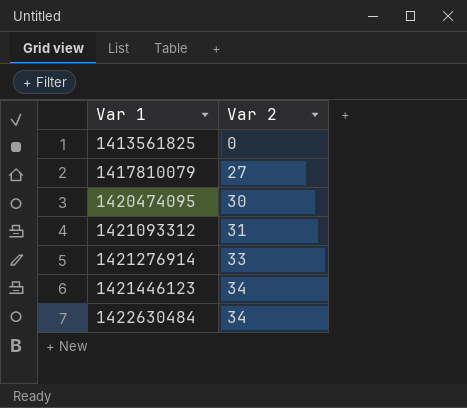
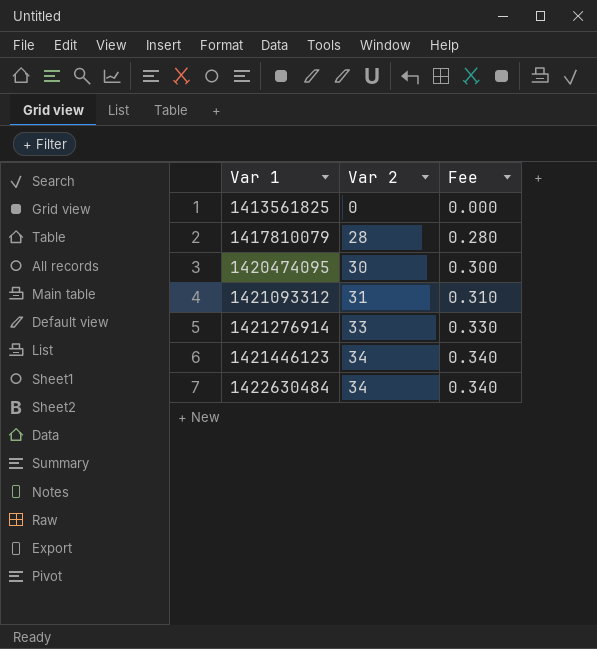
column Fee | formula: none -> [Var 2] * 0.01
1417810079 | Var 2: 27 -> 28

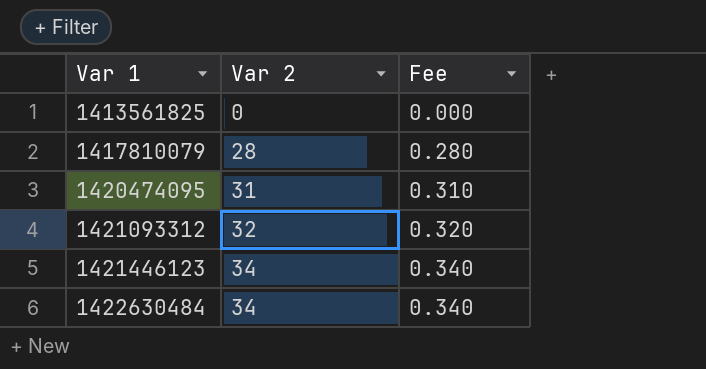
row 1421276914: 33 | 0.330 -> none
1420474095 | Var 2: 30 -> 31
1420474095 | Fee: 0.300 -> 0.310
1421093312 | Var 2: 31 -> 32
1421093312 | Fee: 0.310 -> 0.320

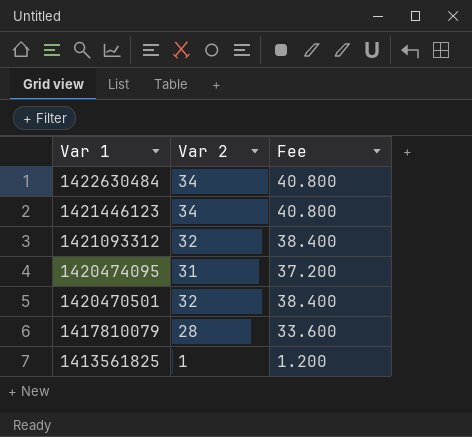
row order: Var 1 ascending -> Var 1 descending
column Fee | formula: [Var 2] * 0.01 -> [Var 2] * 1.2
row 1420470501: none -> 32 | 38.400
1413561825 | Var 2: 0 -> 1

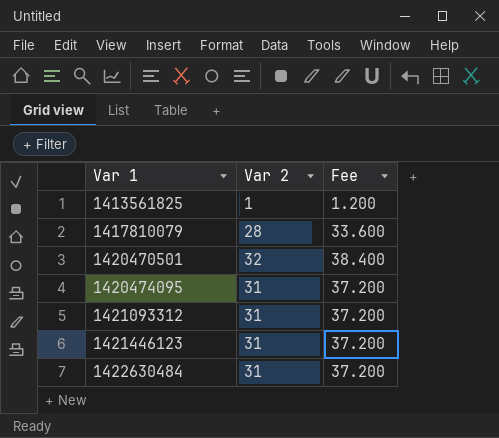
row order: Var 1 descending -> Var 1 ascending
1421093312 | Var 2: 32 -> 31
1421093312 | Fee: 38.400 -> 37.200
1421446123 | Var 2: 34 -> 31
1421446123 | Fee: 40.800 -> 37.200
1422630484 | Var 2: 34 -> 31
1422630484 | Fee: 40.800 -> 37.200

